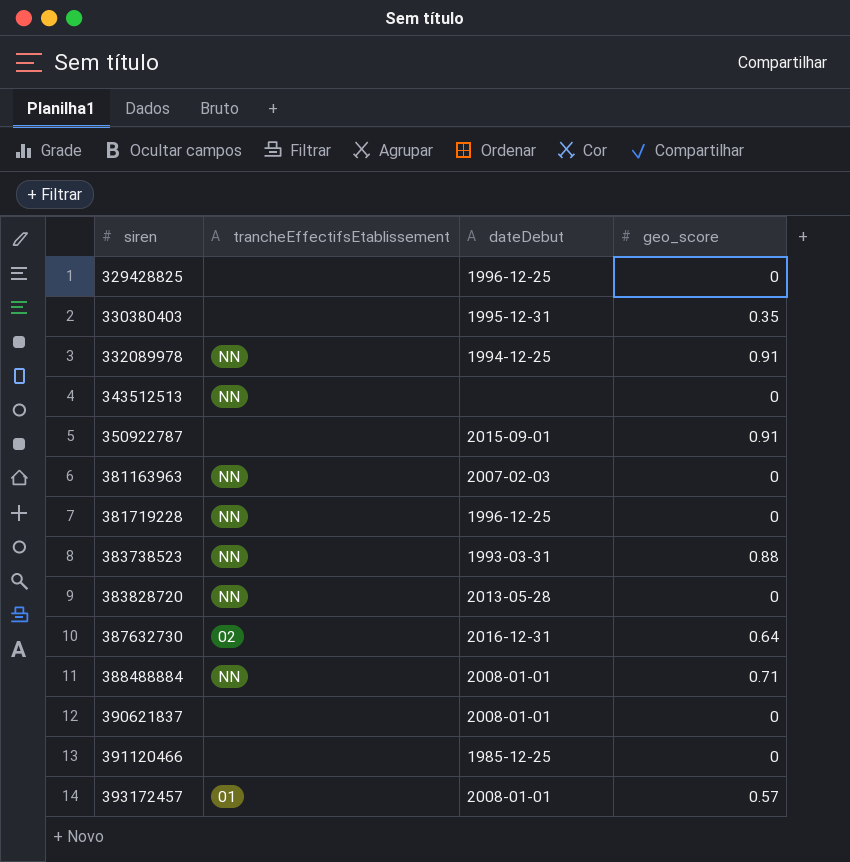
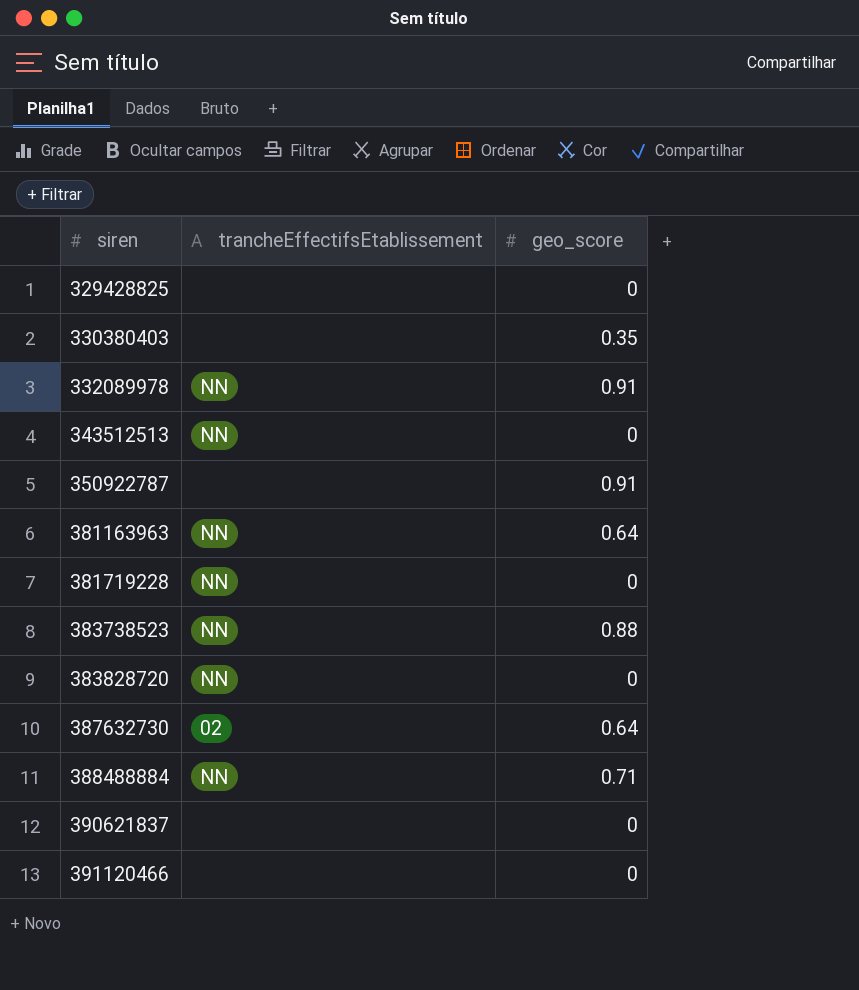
column dateDebut | position: 3 -> none
row 393172457: 01 | 2008-01-01 | 0.57 -> none
381163963 | geo_score: 0 -> 0.64

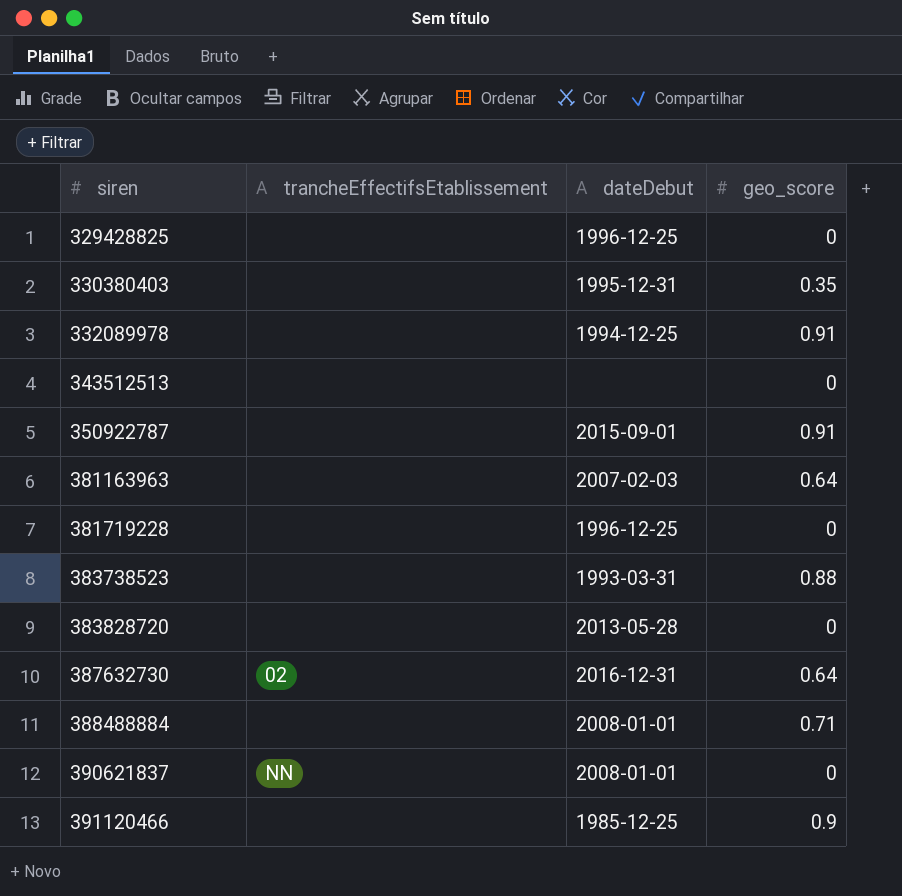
column dateDebut | position: none -> 3
332089978 | trancheEffectifsEtablissement: NN -> none
343512513 | trancheEffectifsEtablissement: NN -> none
381163963 | trancheEffectifsEtablissement: NN -> none
381719228 | trancheEffectifsEtablissement: NN -> none
383738523 | trancheEffectifsEtablissement: NN -> none
383828720 | trancheEffectifsEtablissement: NN -> none
388488884 | trancheEffectifsEtablissement: NN -> none
390621837 | trancheEffectifsEtablissement: none -> NN
391120466 | geo_score: 0 -> 0.9

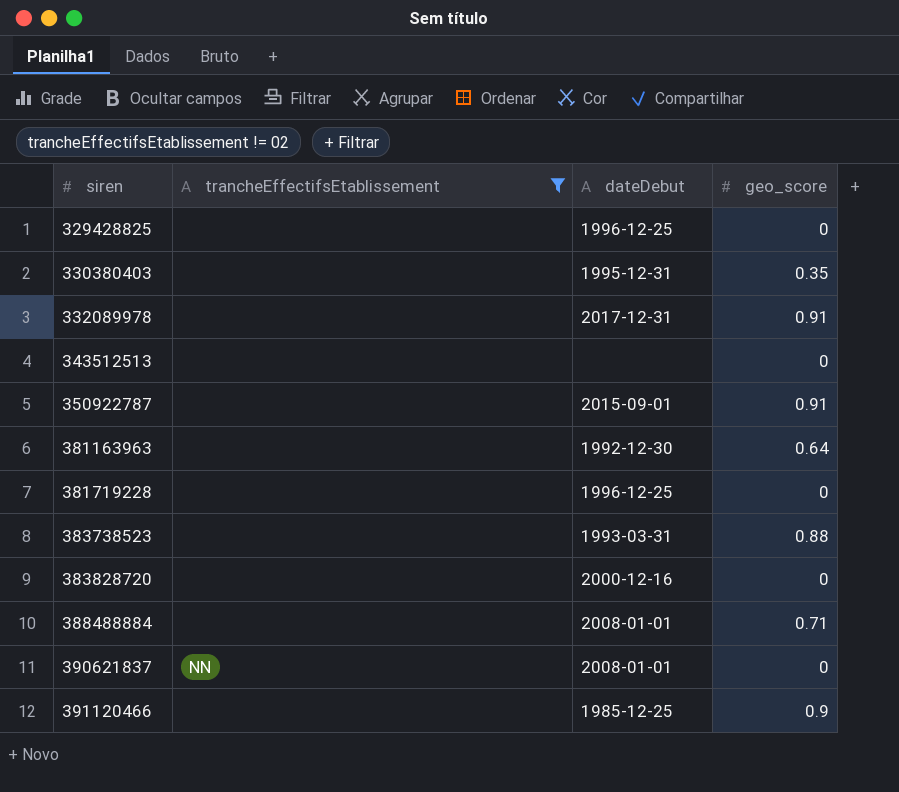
filter: none -> trancheEffectifsEtablissement != 02
332089978 | dateDebut: 1994-12-25 -> 2017-12-31
381163963 | dateDebut: 2007-02-03 -> 1992-12-30
383828720 | dateDebut: 2013-05-28 -> 2000-12-16

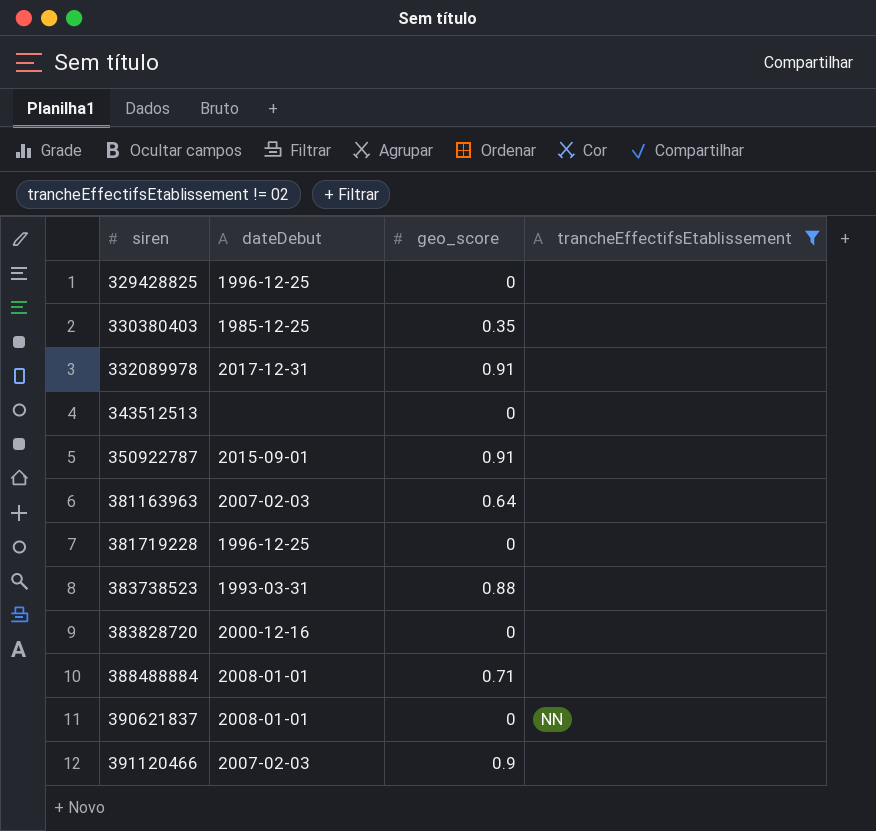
column trancheEffectifsEtablissement | position: 2 -> 4
330380403 | dateDebut: 1995-12-31 -> 1985-12-25
381163963 | dateDebut: 1992-12-30 -> 2007-02-03
391120466 | dateDebut: 1985-12-25 -> 2007-02-03

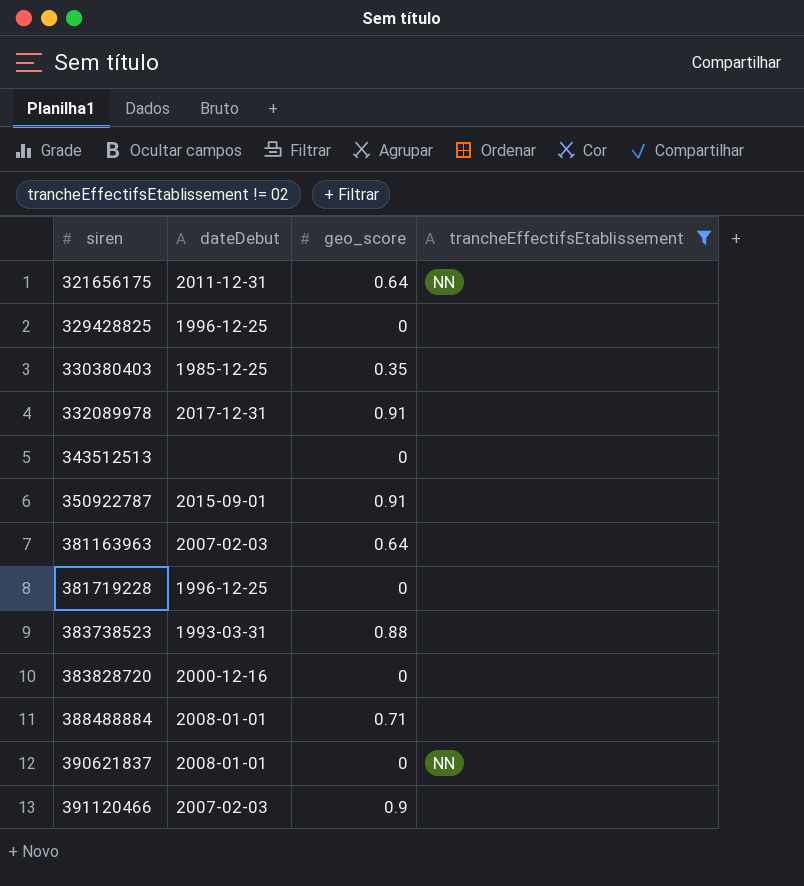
row 321656175: none -> 2011-12-31 | 0.64 | NN

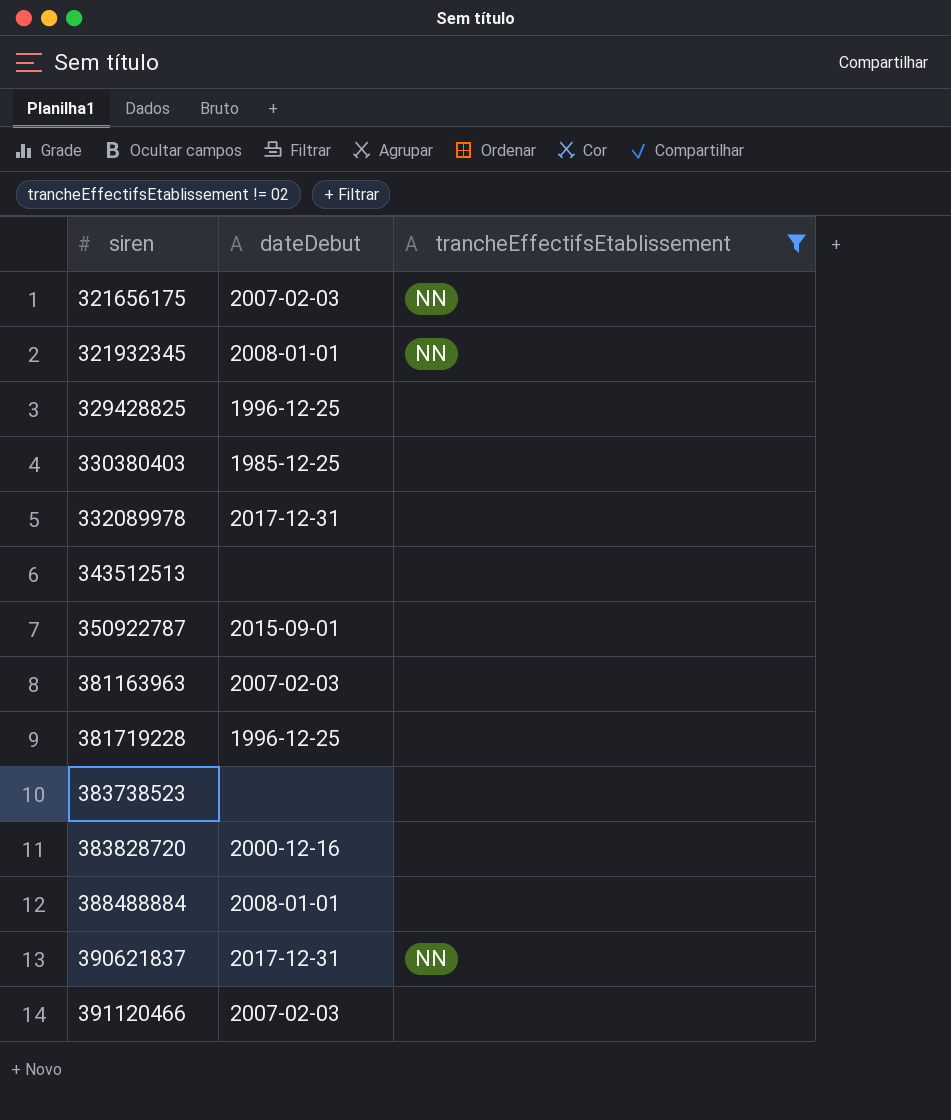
column geo_score | position: 3 -> none
321656175 | dateDebut: 2011-12-31 -> 2007-02-03
row 321932345: none -> 2008-01-01 | NN
383738523 | dateDebut: 1993-03-31 -> none
390621837 | dateDebut: 2008-01-01 -> 2017-12-31

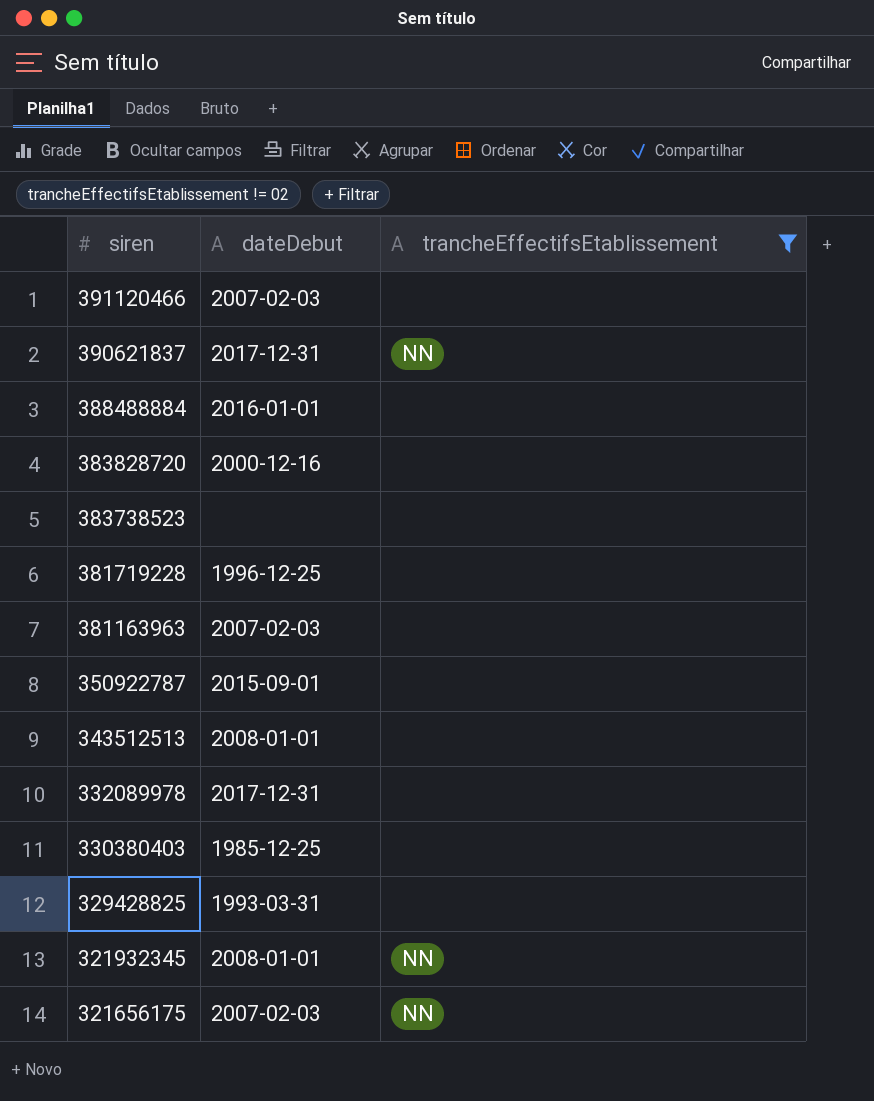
row order: siren ascending -> siren descending
388488884 | dateDebut: 2008-01-01 -> 2016-01-01
343512513 | dateDebut: none -> 2008-01-01
329428825 | dateDebut: 1996-12-25 -> 1993-03-31

